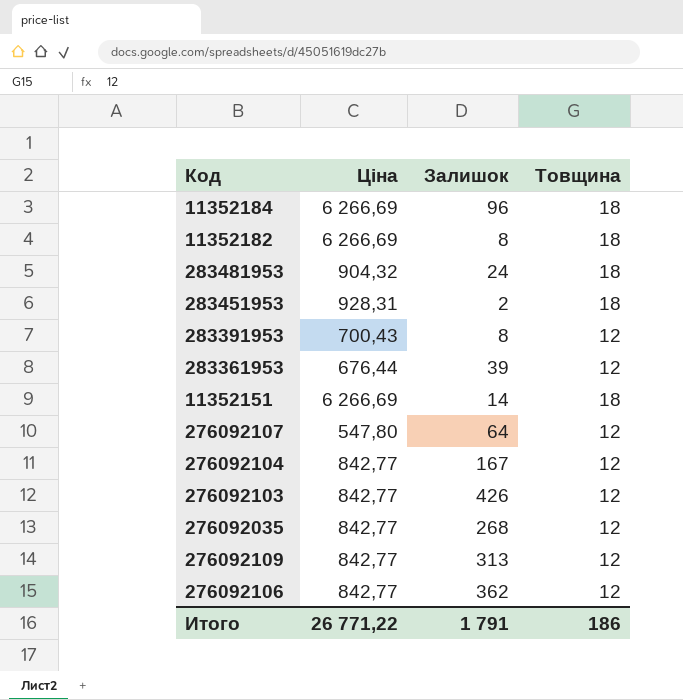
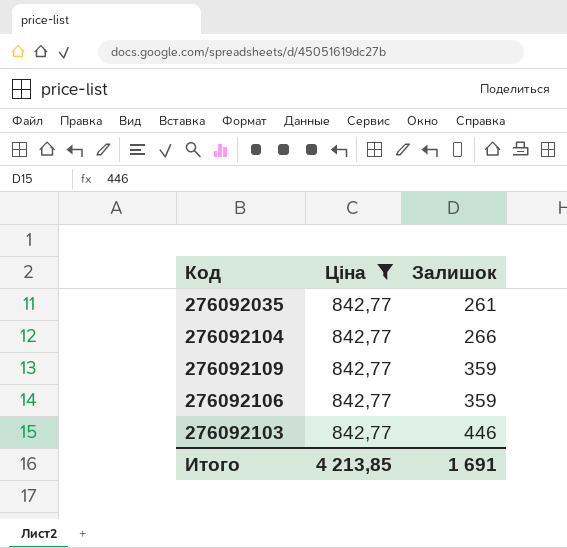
filter: none -> Ціна = 842,77
row order: none -> Залишок ascending
column Товщина | position: 4 -> none
276092035 | Залишок: 268 -> 261
276092104 | Залишок: 167 -> 266
276092109 | Залишок: 313 -> 359
276092106 | Залишок: 362 -> 359
276092103 | Залишок: 426 -> 446
Итого | Ціна: 26 771,22 -> 4 213,85
Итого | Залишок: 1 791 -> 1 691

